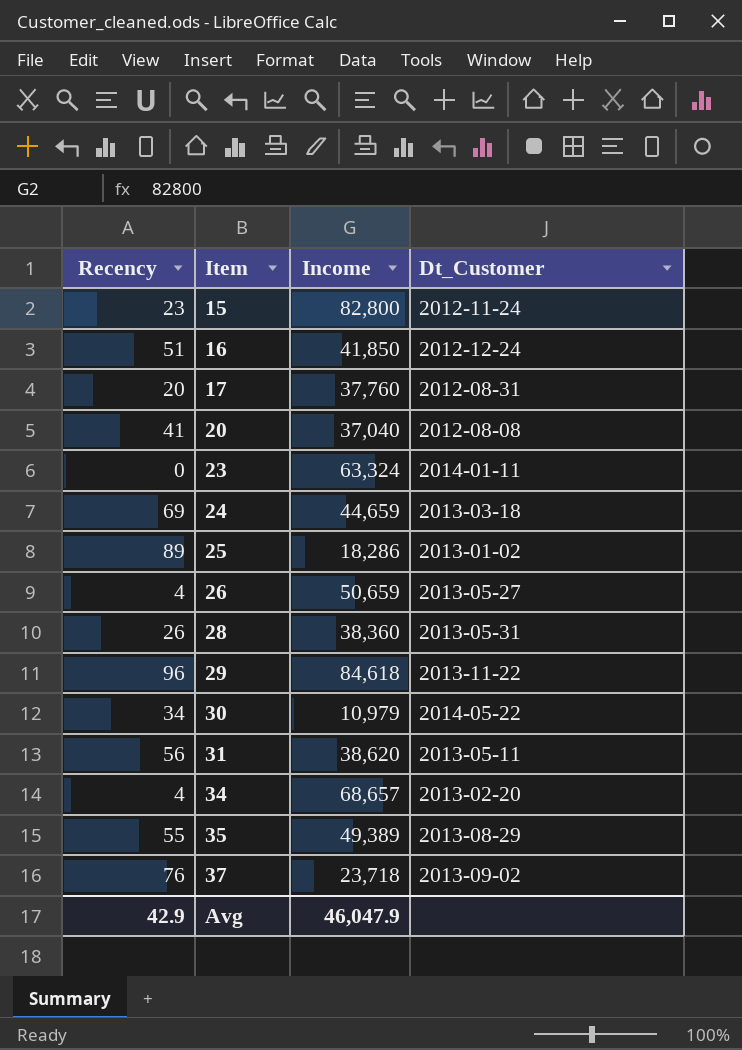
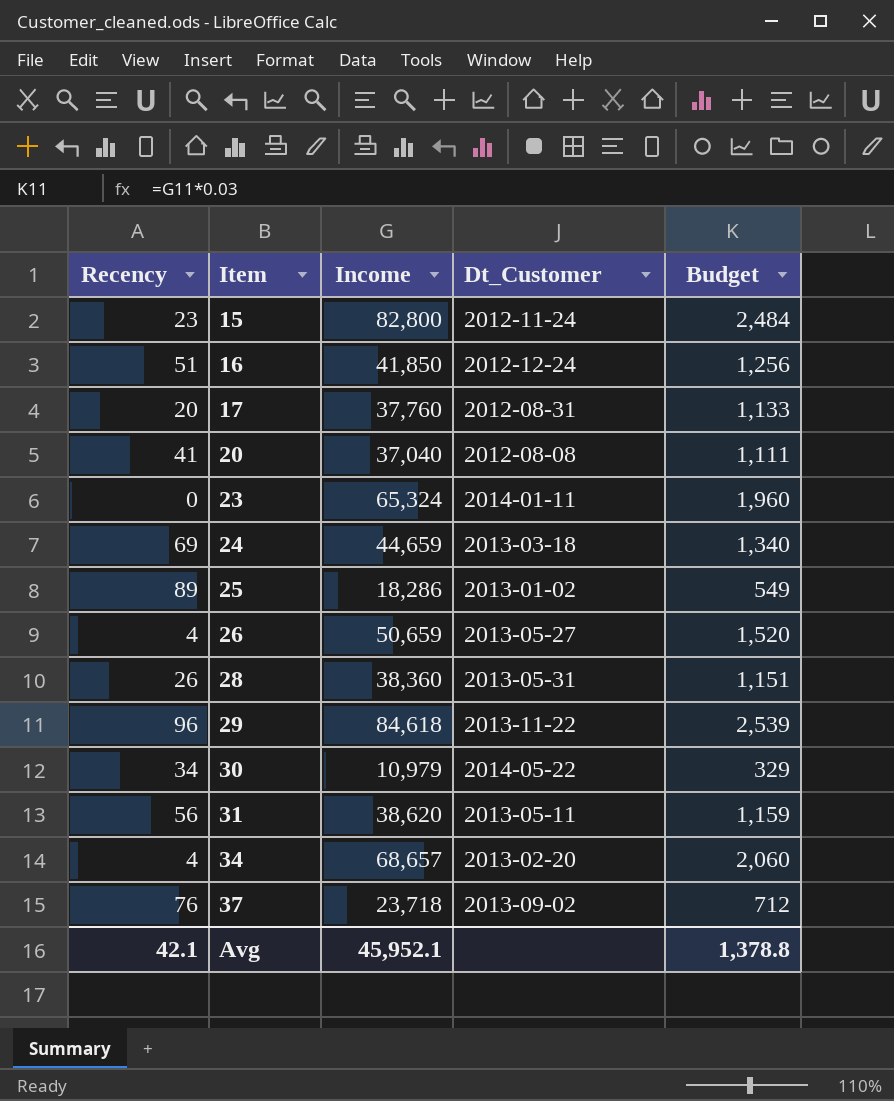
column Budget | formula: none -> [Income] * 0.03
row 35: 55 | 49,389 | 2013-08-29 -> none
23 | Income: 63,324 -> 65,324
Avg | Recency: 42.9 -> 42.1
Avg | Income: 46,047.9 -> 45,952.1

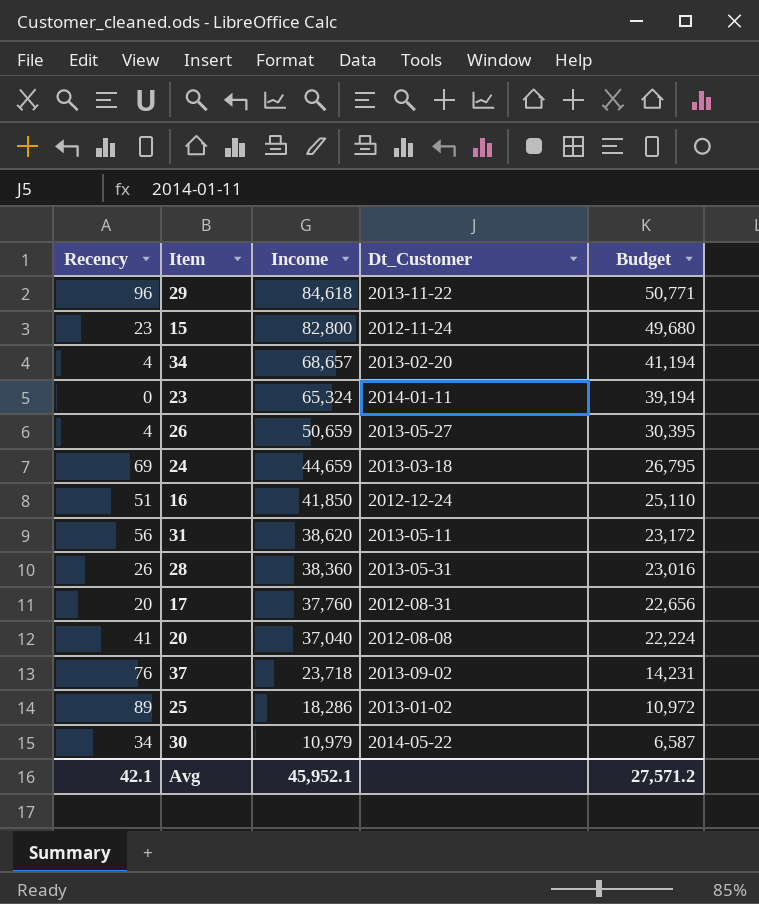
row order: Item ascending -> Income descending
column Budget | formula: [Income] * 0.03 -> [Income] * 0.6
Avg | Budget: 1,378.8 -> 27,571.2

